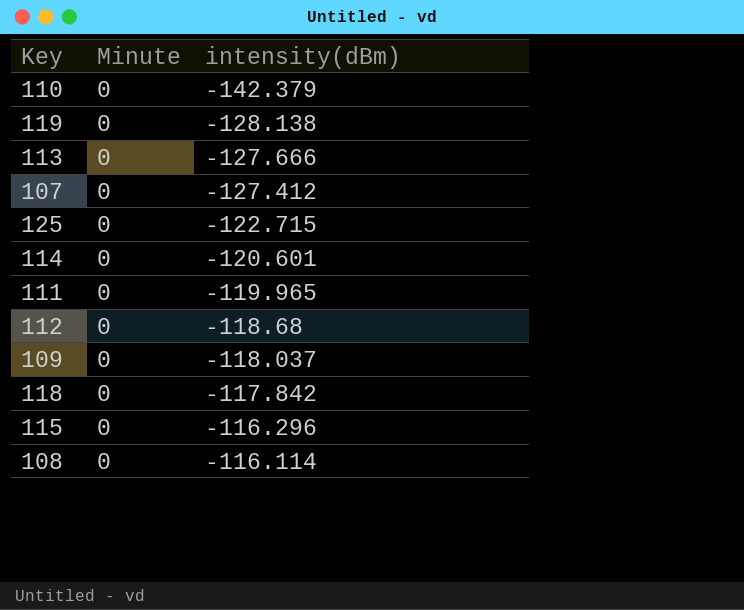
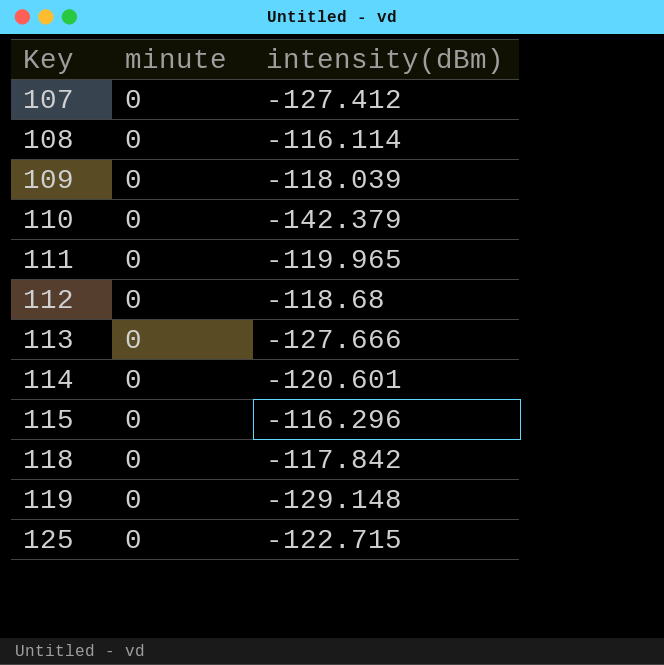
row order: intensity(dBm) ascending -> Key ascending
column name: Minute -> minute
109 | intensity(dBm): -118.037 -> -118.039
119 | intensity(dBm): -128.138 -> -129.148

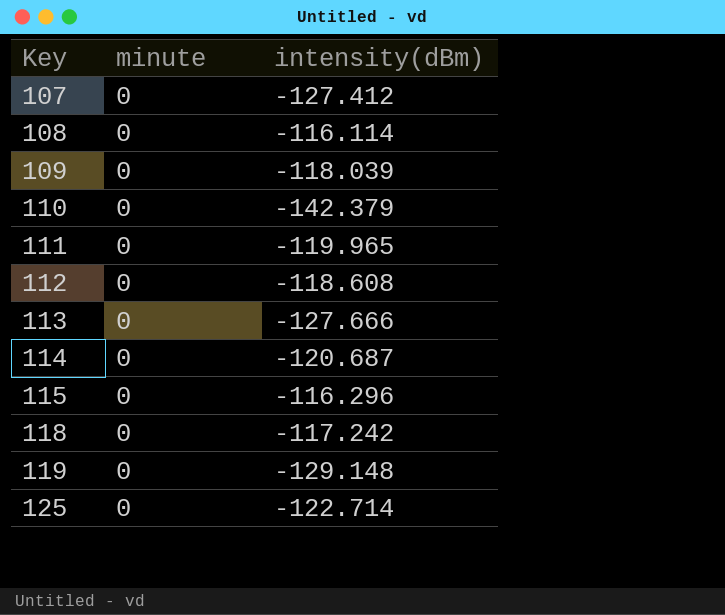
112 | intensity(dBm): -118.68 -> -118.608
114 | intensity(dBm): -120.601 -> -120.687
118 | intensity(dBm): -117.842 -> -117.242
125 | intensity(dBm): -122.715 -> -122.714

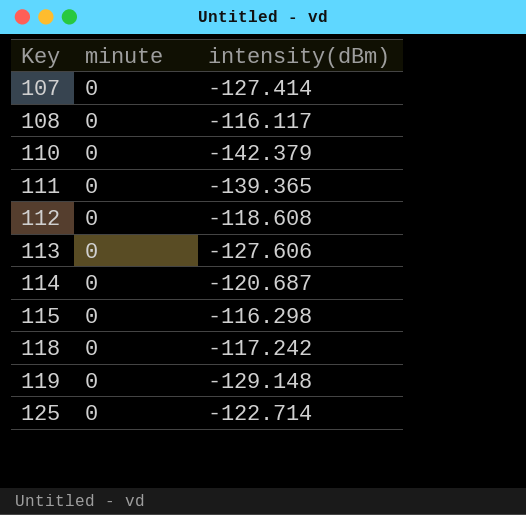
row 109: 0 | -118.039 -> none
107 | intensity(dBm): -127.412 -> -127.414
108 | intensity(dBm): -116.114 -> -116.117
111 | intensity(dBm): -119.965 -> -139.365
113 | intensity(dBm): -127.666 -> -127.606
115 | intensity(dBm): -116.296 -> -116.298

